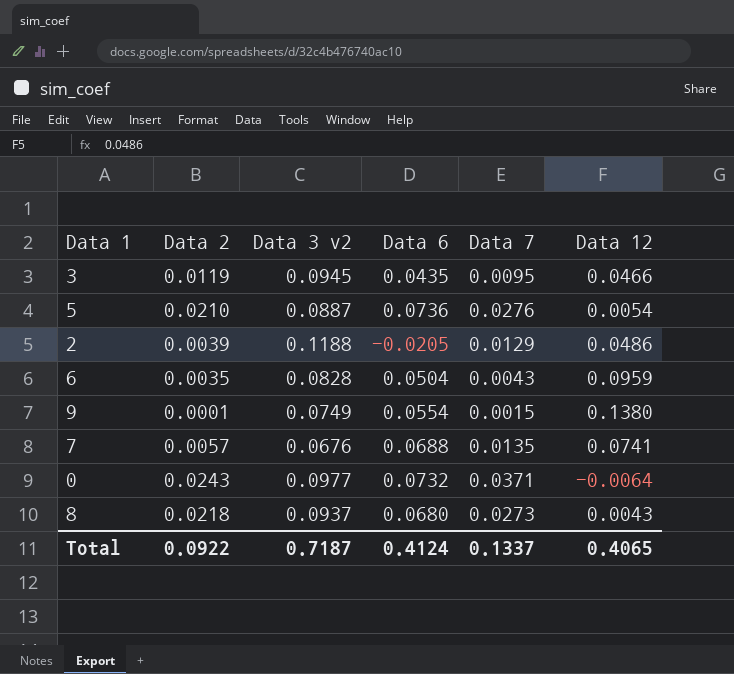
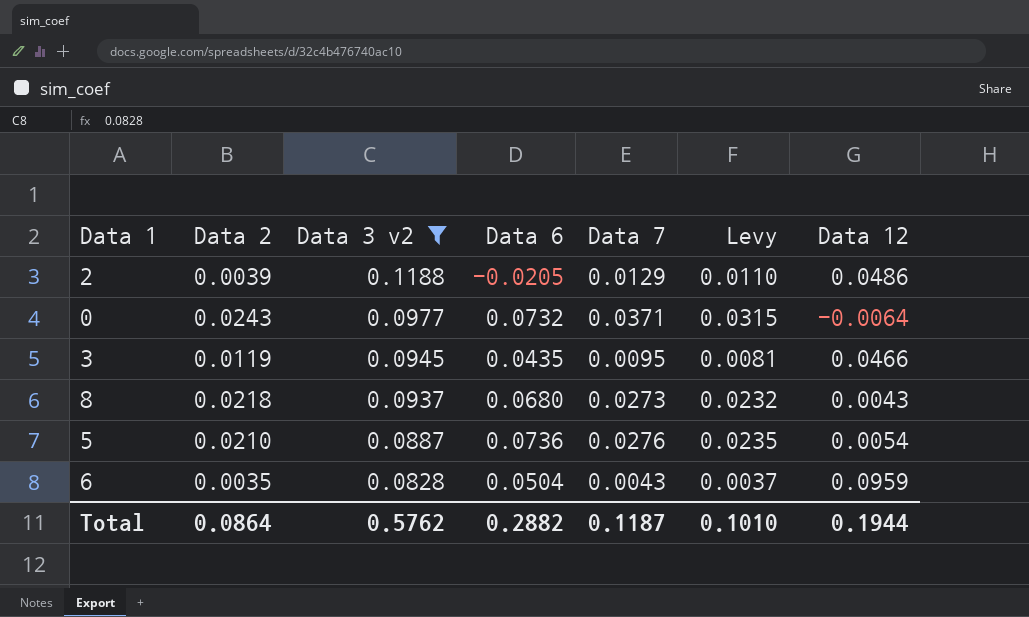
filter: none -> Data 3 v2 >= 0.0828
row order: none -> Data 3 v2 descending
column Levy | formula: none -> [Data 7] * 0.85
Total | Data 2: 0.0922 -> 0.0864
Total | Data 3 v2: 0.7187 -> 0.5762
Total | Data 6: 0.4124 -> 0.2882
Total | Data 7: 0.1337 -> 0.1187
Total | Data 12: 0.4065 -> 0.1944

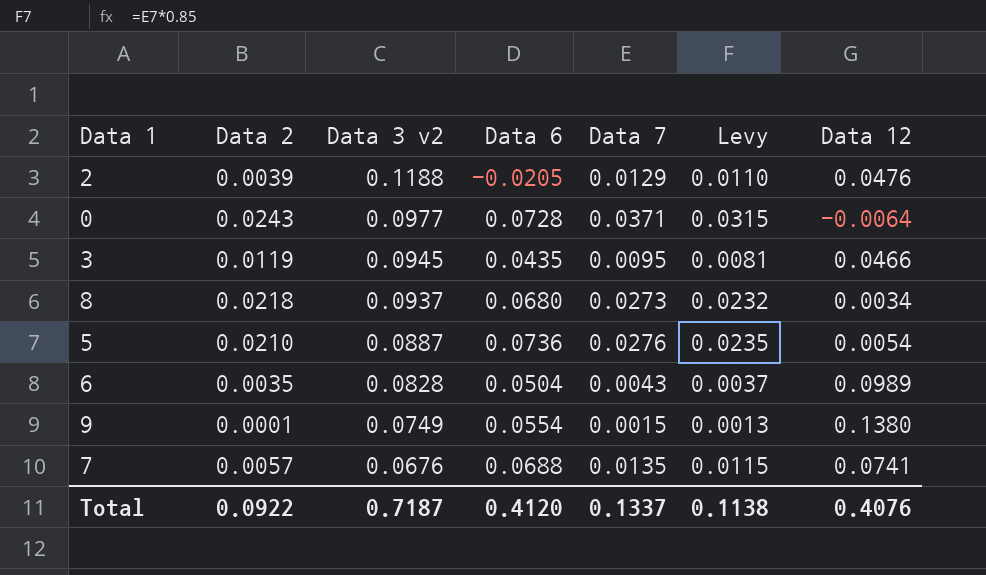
filter: Data 3 v2 >= 0.0828 -> none
2 | Data 12: 0.0486 -> 0.0476
0 | Data 6: 0.0732 -> 0.0728
8 | Data 12: 0.0043 -> 0.0034
6 | Data 12: 0.0959 -> 0.0989
Total | Data 2: 0.0864 -> 0.0922
Total | Data 3 v2: 0.5762 -> 0.7187
Total | Data 6: 0.2882 -> 0.4120
Total | Data 7: 0.1187 -> 0.1337
Total | Levy: 0.1010 -> 0.1138
Total | Data 12: 0.1944 -> 0.4076

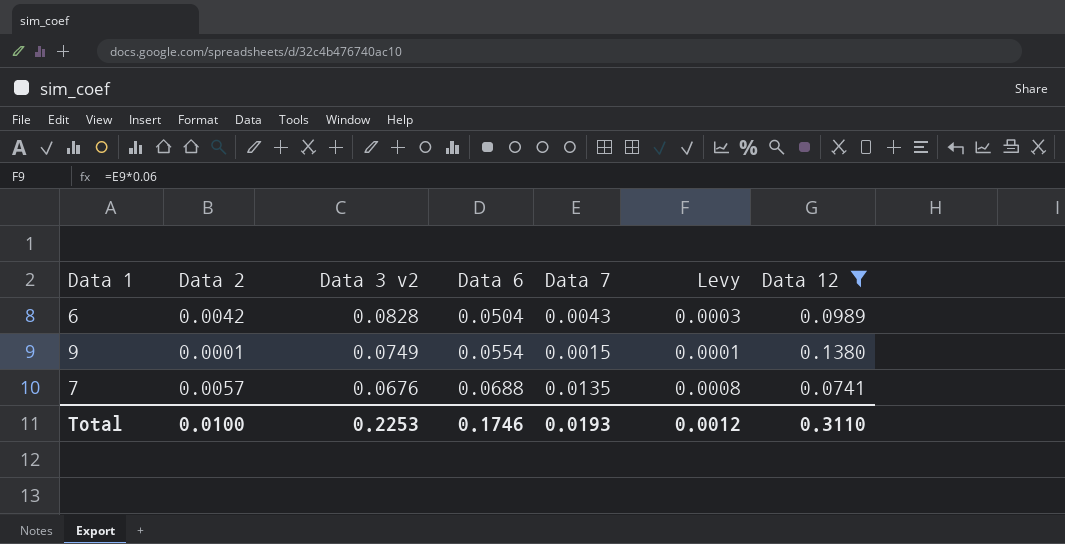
filter: none -> Data 12 >= 0.0741
column Levy | formula: [Data 7] * 0.85 -> [Data 7] * 0.06
6 | Data 2: 0.0035 -> 0.0042
Total | Data 2: 0.0922 -> 0.0100
Total | Data 3 v2: 0.7187 -> 0.2253
Total | Data 6: 0.4120 -> 0.1746
Total | Data 7: 0.1337 -> 0.0193
Total | Levy: 0.1138 -> 0.0012
Total | Data 12: 0.4076 -> 0.3110

